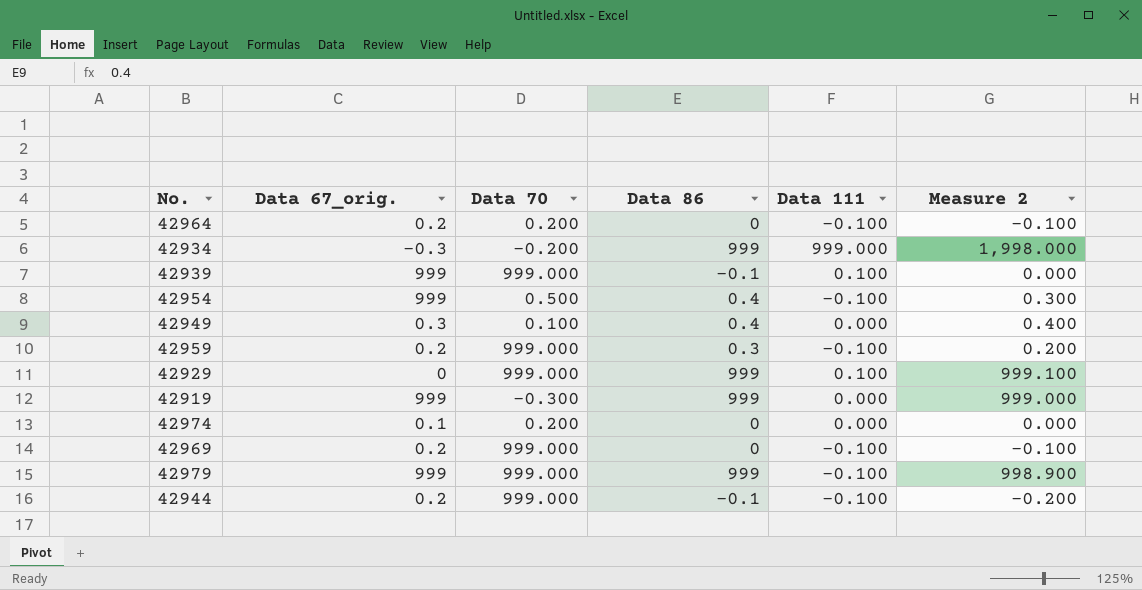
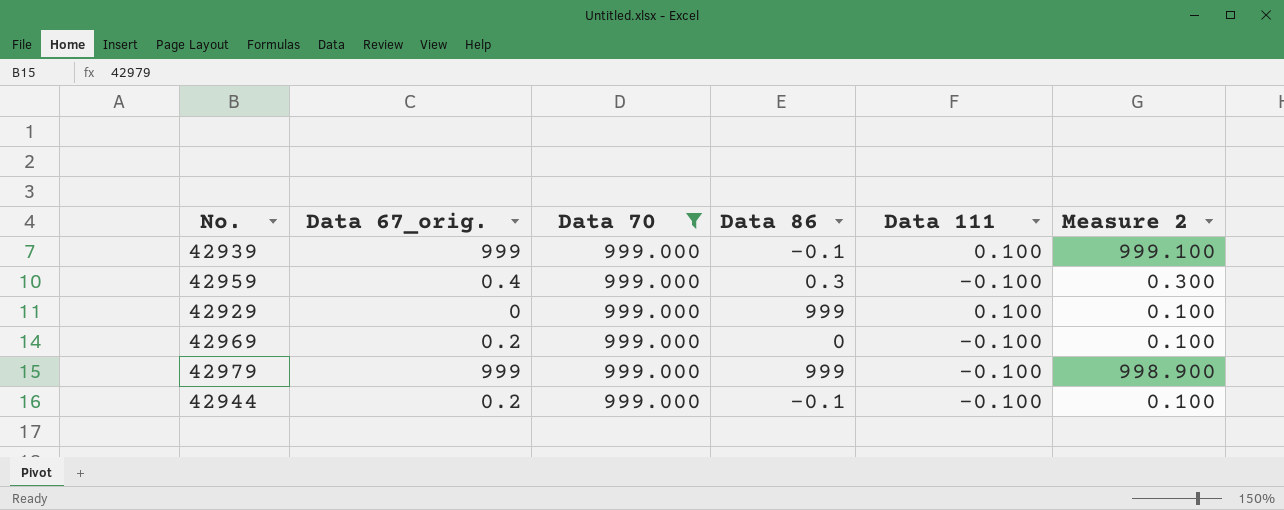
filter: none -> Data 70 = 999.000
column Measure 2 | formula: [Data 86] + [Data 111] -> [Data 67_orig.] + [Data 111]
42959 | Data 67_orig.: 0.2 -> 0.4

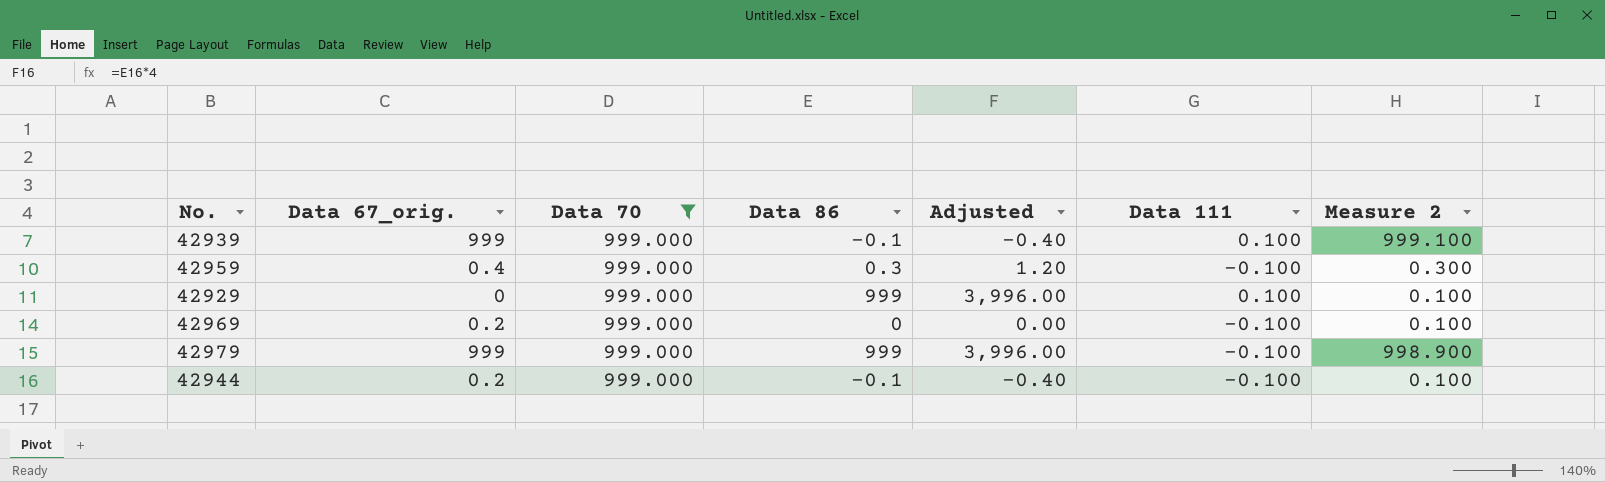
column Adjusted | formula: none -> [Data 86] * 4

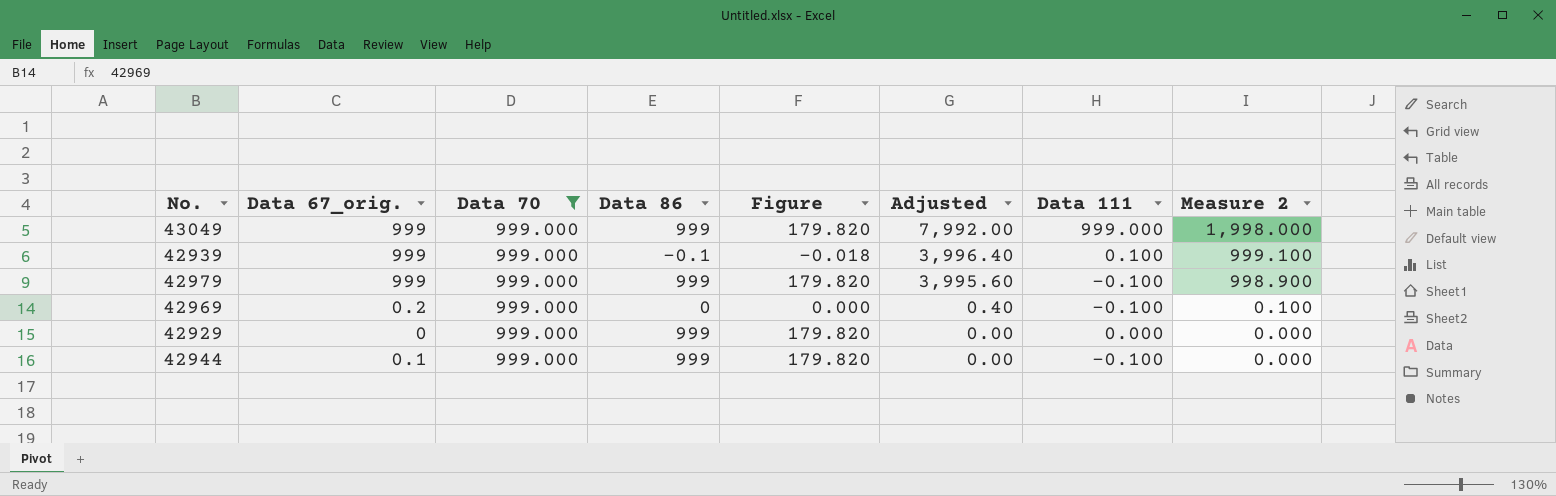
row order: none -> Adjusted descending
column Figure | formula: none -> [Data 86] * 0.18
column Adjusted | formula: [Data 86] * 4 -> [Measure 2] * 4
row 42959: 0.4 | 999.000 | 0.3 | 1.20 | -0.100 | 0.300 -> none
row 43049: none -> 999 | 999.000 | 999 | 179.820 | 7,992.00 | 999.000 | 1,998.000
42929 | Data 111: 0.100 -> 0.000
42929 | Measure 2: 0.100 -> 0.000
42944 | Data 67_orig.: 0.2 -> 0.1
42944 | Data 86: -0.1 -> 999
42944 | Measure 2: 0.100 -> 0.000

